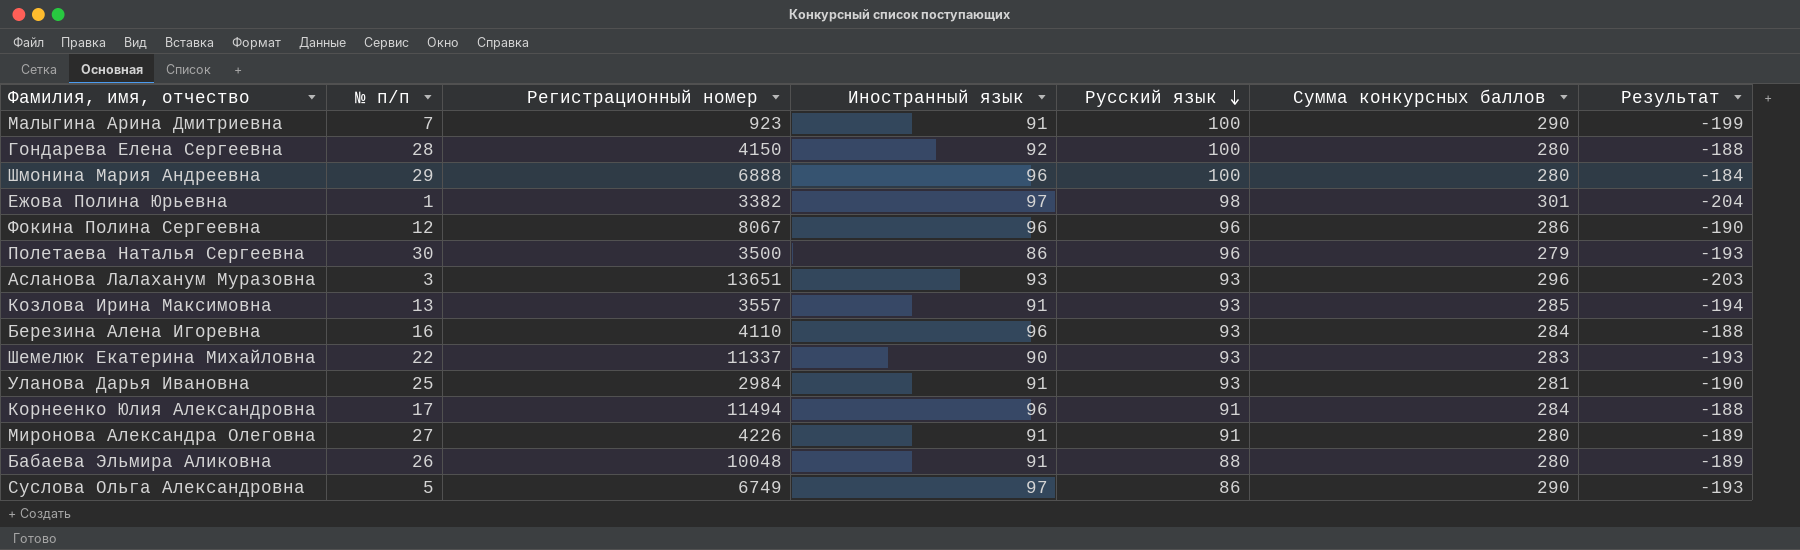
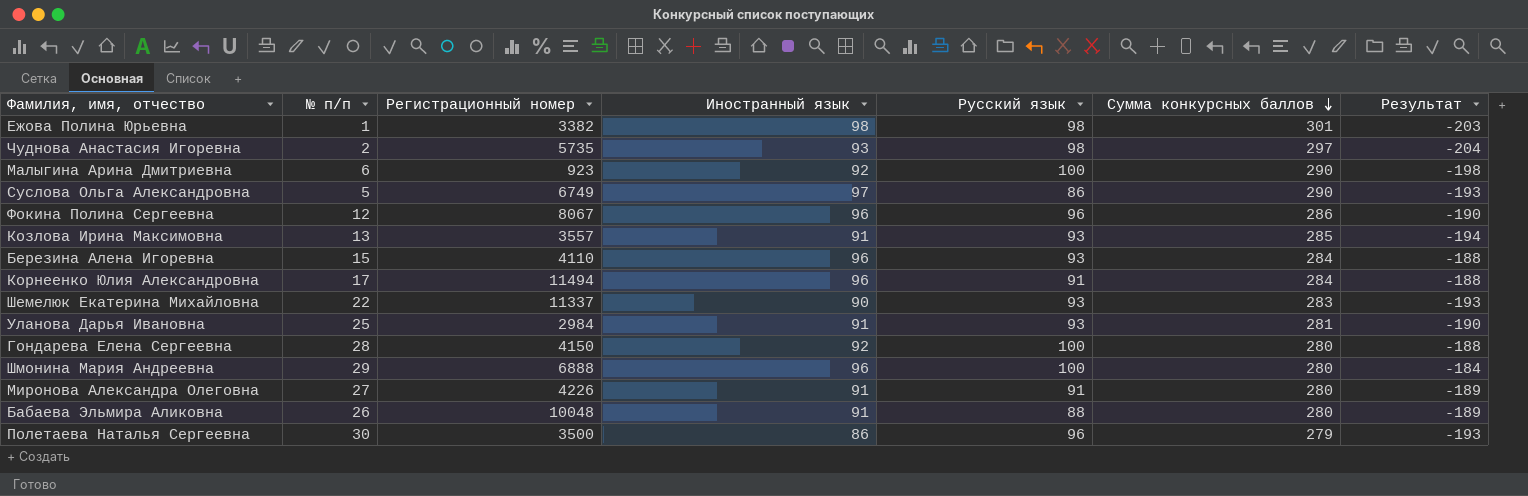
row order: Русский язык descending -> Сумма конкурсных баллов descending
row Асланова Лалаханум Муразовна: 3 | 13651 | 93 | 93 | 296 | -203 -> none
Ежова Полина Юрьевна | Иностранный язык: 97 -> 98
Ежова Полина Юрьевна | Результат: -204 -> -203
row Чуднова Анастасия Игоревна: none -> 2 | 5735 | 93 | 98 | 297 | -204
Малыгина Арина Дмитриевна | № п/п: 7 -> 6
Малыгина Арина Дмитриевна | Иностранный язык: 91 -> 92
Малыгина Арина Дмитриевна | Результат: -199 -> -198
Березина Алена Игоревна | № п/п: 16 -> 15

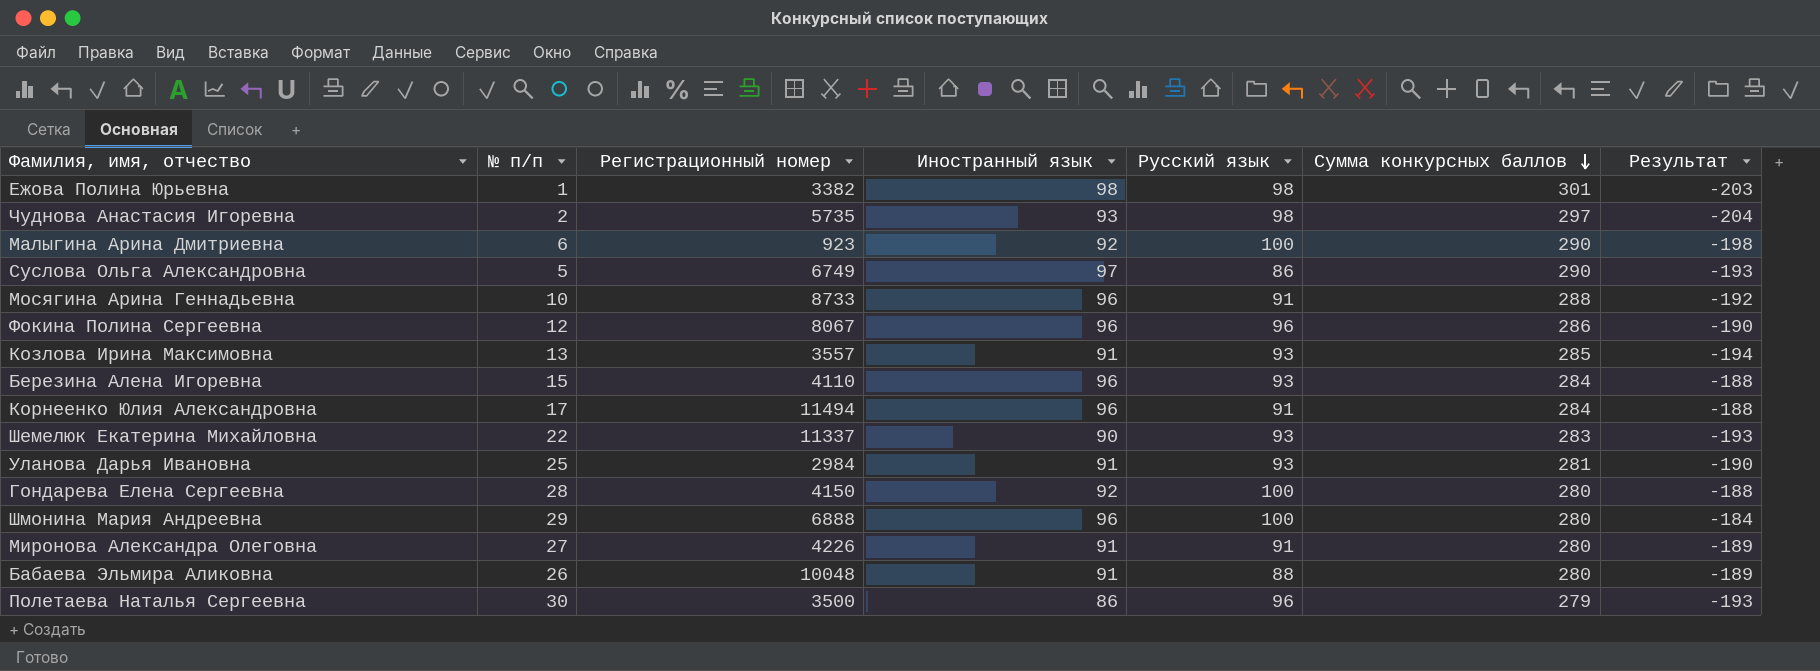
row Мосягина Арина Геннадьевна: none -> 10 | 8733 | 96 | 91 | 288 | -192

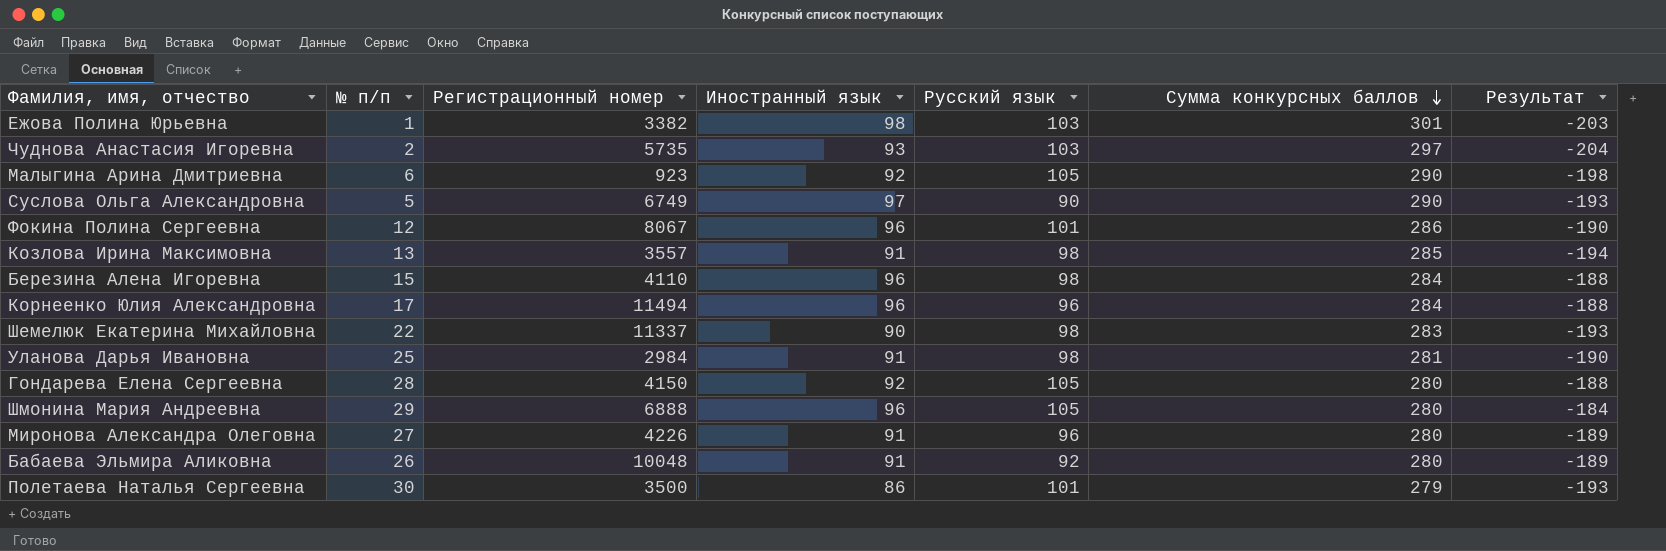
row Мосягина Арина Геннадьевна: 10 | 8733 | 96 | 91 | 288 | -192 -> none
Ежова Полина Юрьевна | Русский язык: 98 -> 103
Чуднова Анастасия Игоревна | Русский язык: 98 -> 103
Малыгина Арина Дмитриевна | Русский язык: 100 -> 105
Суслова Ольга Александровна | Русский язык: 86 -> 90
Фокина Полина Сергеевна | Русский язык: 96 -> 101
Козлова Ирина Максимовна | Русский язык: 93 -> 98
Березина Алена Игоревна | Русский язык: 93 -> 98
Корнеенко Юлия Александровна | Русский язык: 91 -> 96
Шемелюк Екатерина Михайловна | Русский язык: 93 -> 98
Уланова Дарья Ивановна | Русский язык: 93 -> 98
Гондарева Елена Сергеевна | Русский язык: 100 -> 105
Шмонина Мария Андреевна | Русский язык: 100 -> 105
Миронова Александра Олеговна | Русский язык: 91 -> 96
Бабаева Эльмира Аликовна | Русский язык: 88 -> 92
Полетаева Наталья Сергеевна | Русский язык: 96 -> 101

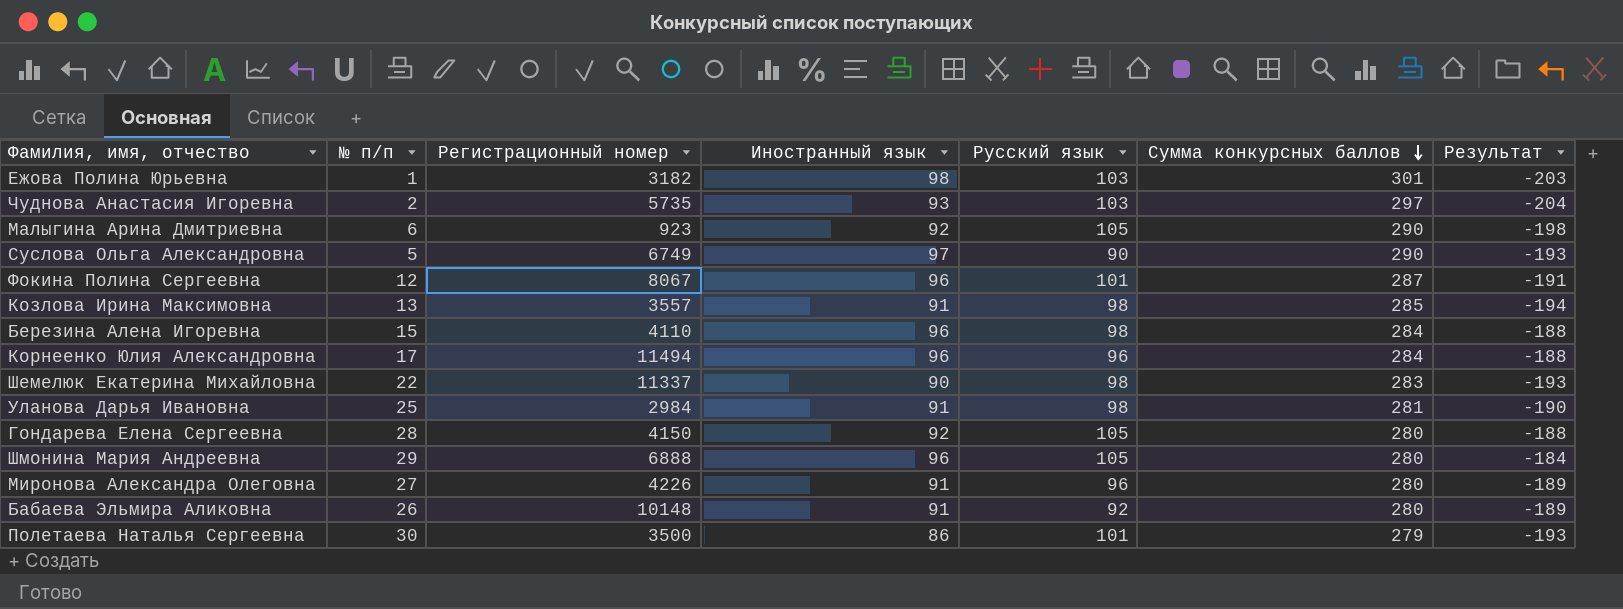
Ежова Полина Юрьевна | Регистрационный номер: 3382 -> 3182
Фокина Полина Сергеевна | Сумма конкурсных баллов: 286 -> 287
Фокина Полина Сергеевна | Результат: -190 -> -191
Бабаева Эльмира Аликовна | Регистрационный номер: 10048 -> 10148

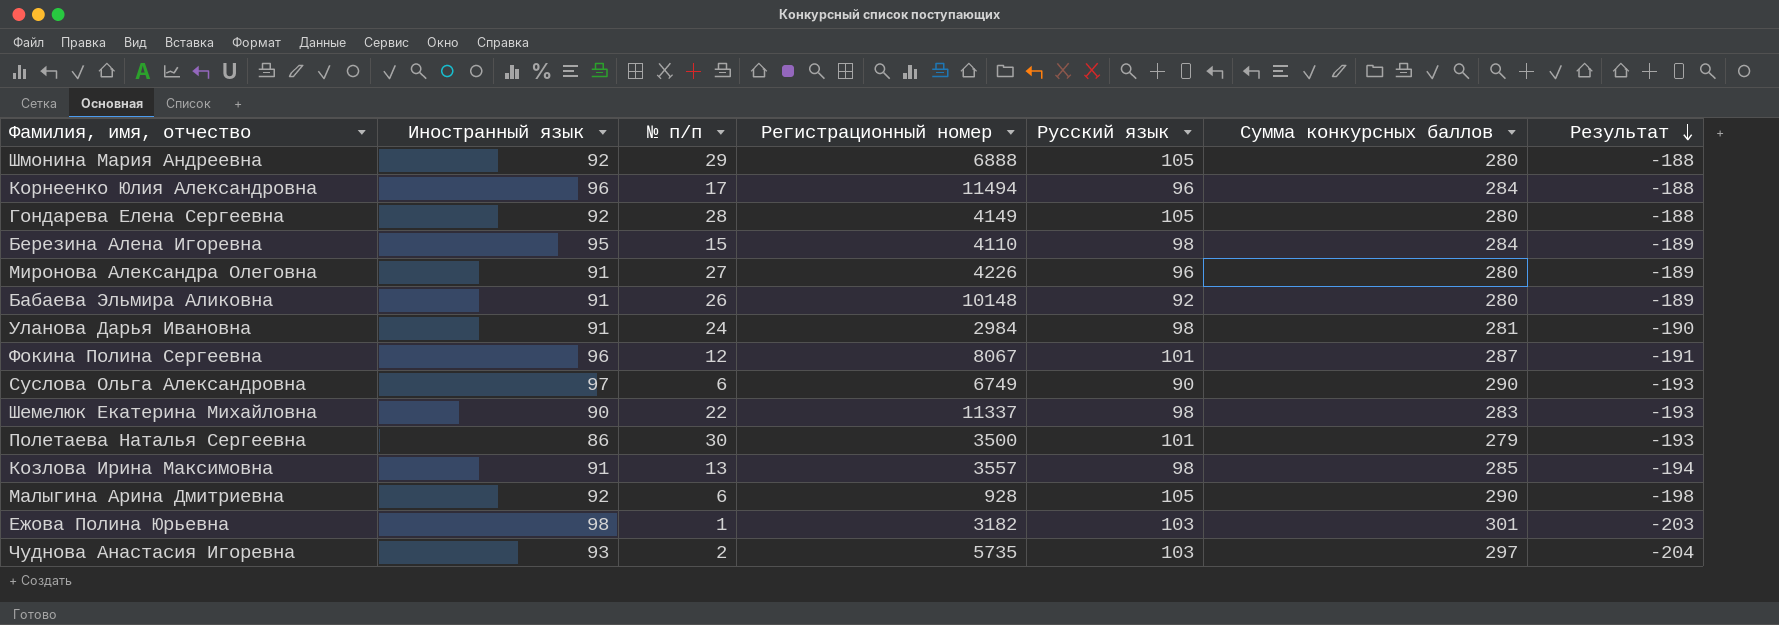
row order: Сумма конкурсных баллов descending -> Результат descending
column Иностранный язык | position: 4 -> 2
Шмонина Мария Андреевна | Иностранный язык: 96 -> 92
Шмонина Мария Андреевна | Результат: -184 -> -188
Гондарева Елена Сергеевна | Регистрационный номер: 4150 -> 4149
Березина Алена Игоревна | Иностранный язык: 96 -> 95
Березина Алена Игоревна | Результат: -188 -> -189
Уланова Дарья Ивановна | № п/п: 25 -> 24
Суслова Ольга Александровна | № п/п: 5 -> 6
Малыгина Арина Дмитриевна | Регистрационный номер: 923 -> 928

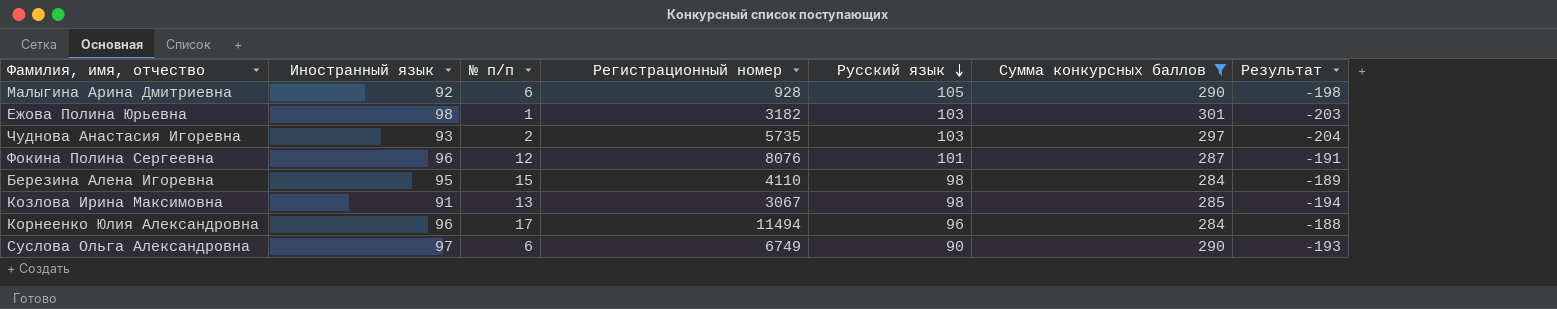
filter: none -> Сумма конкурсных баллов >= 284
row order: Результат descending -> Русский язык descending
Фокина Полина Сергеевна | Регистрационный номер: 8067 -> 8076
Козлова Ирина Максимовна | Регистрационный номер: 3557 -> 3067

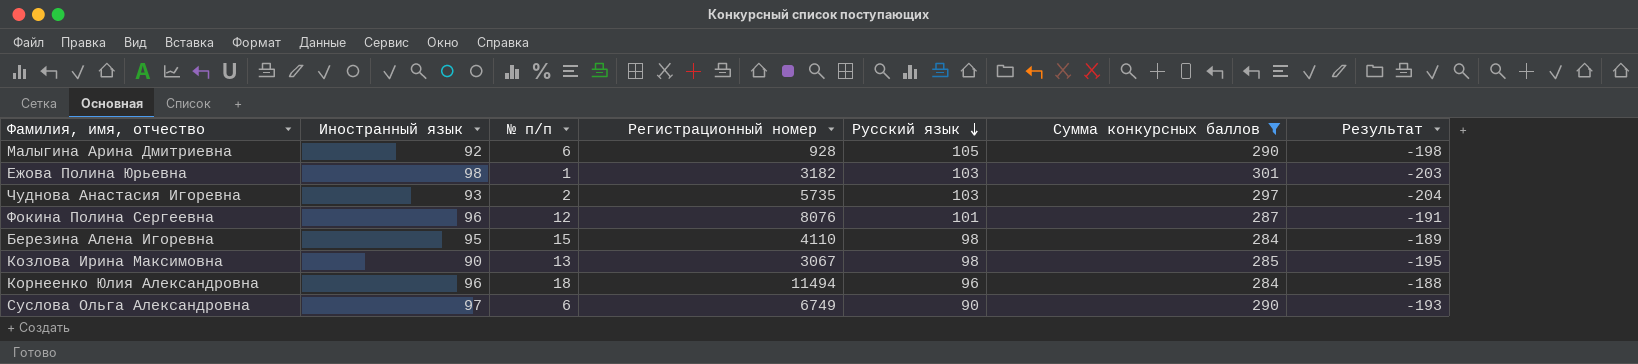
Козлова Ирина Максимовна | Иностранный язык: 91 -> 90
Козлова Ирина Максимовна | Результат: -194 -> -195
Корнеенко Юлия Александровна | № п/п: 17 -> 18

